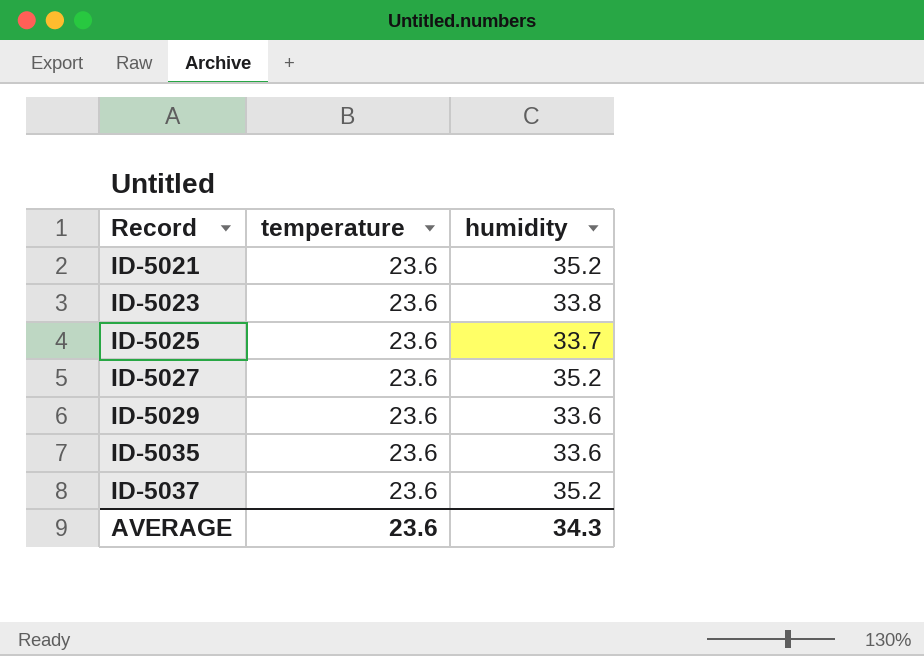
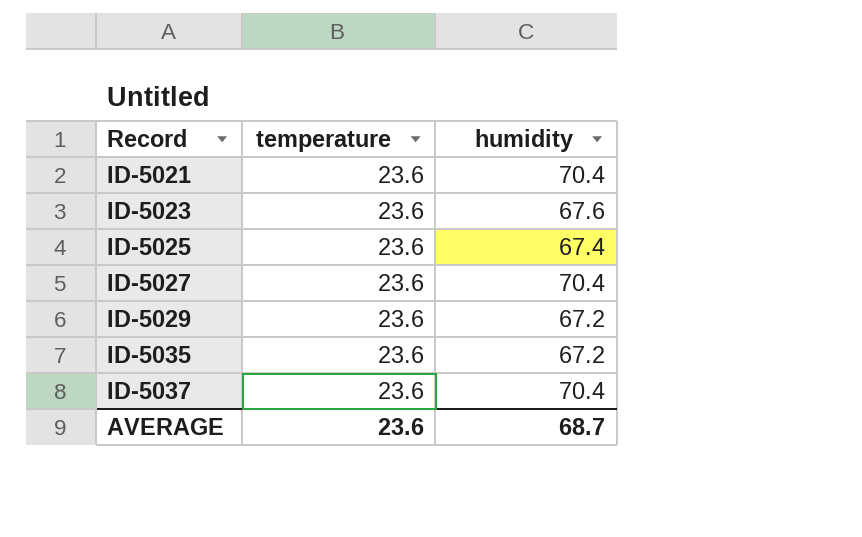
ID-5021 | humidity: 35.2 -> 70.4
ID-5023 | humidity: 33.8 -> 67.6
ID-5025 | humidity: 33.7 -> 67.4
ID-5027 | humidity: 35.2 -> 70.4
ID-5029 | humidity: 33.6 -> 67.2
ID-5035 | humidity: 33.6 -> 67.2
ID-5037 | humidity: 35.2 -> 70.4
AVERAGE | humidity: 34.3 -> 68.7

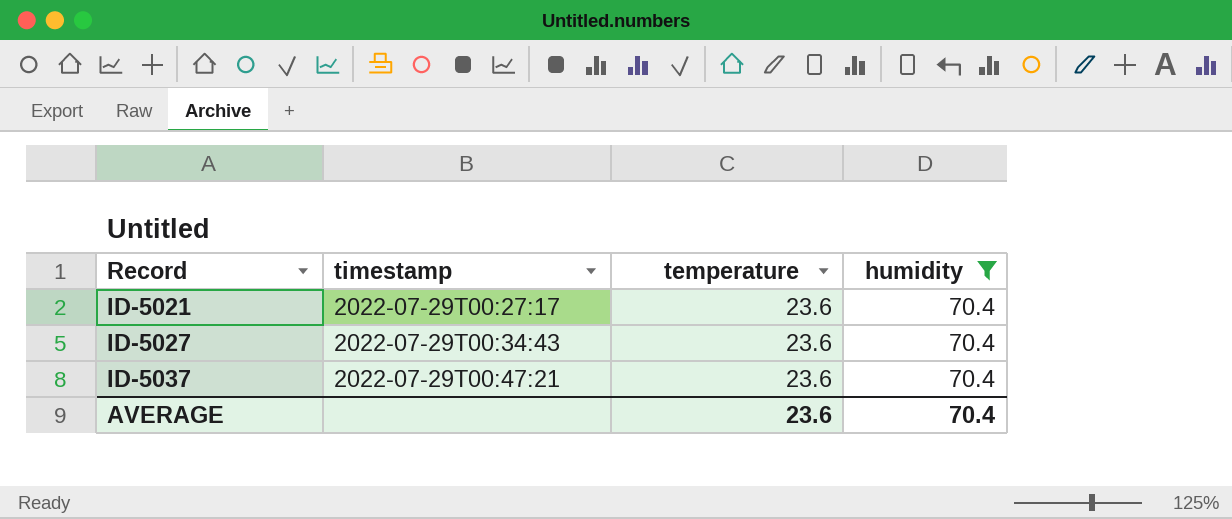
filter: none -> humidity = 70.4
column timestamp | position: none -> 2
AVERAGE | humidity: 68.7 -> 70.4

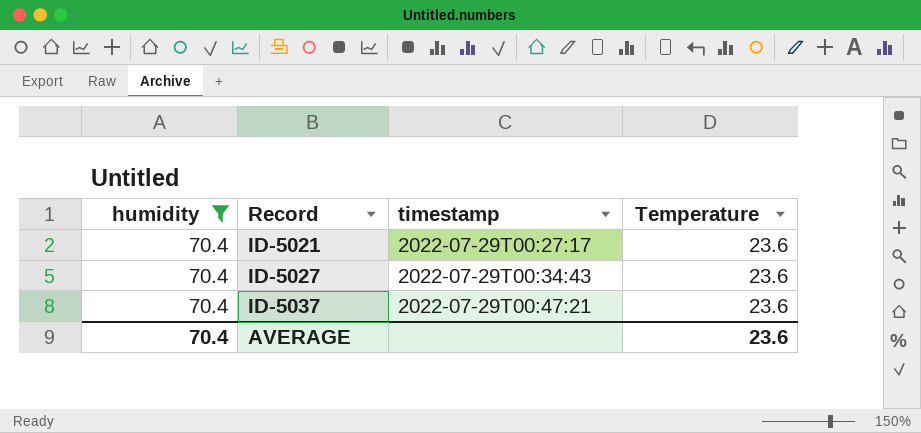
column humidity | position: 4 -> 1
column name: temperature -> Temperature

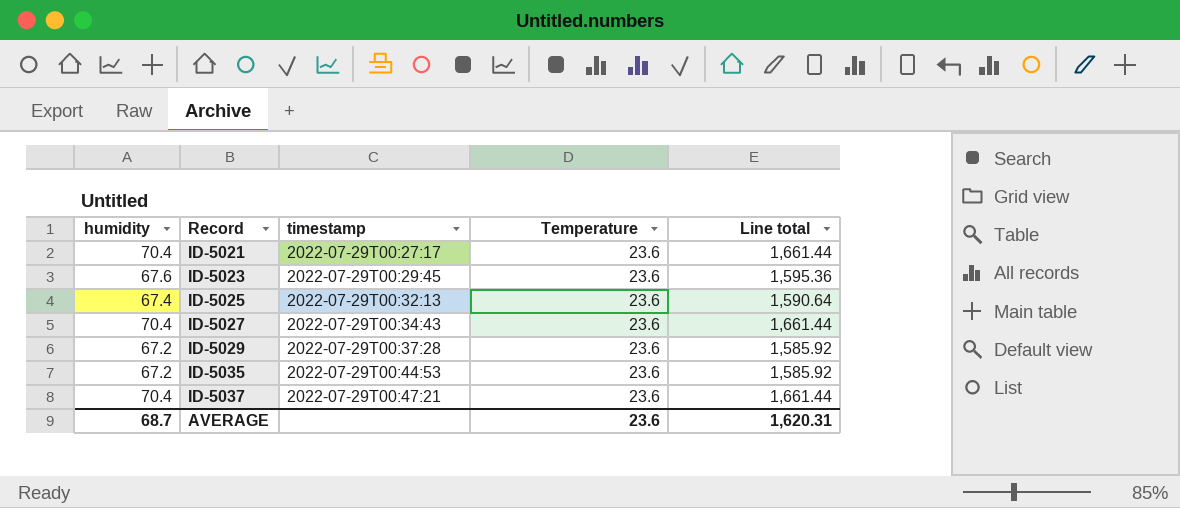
filter: humidity = 70.4 -> none
column Line total | formula: none -> [humidity] * [Temperature]
AVERAGE | humidity: 70.4 -> 68.7

